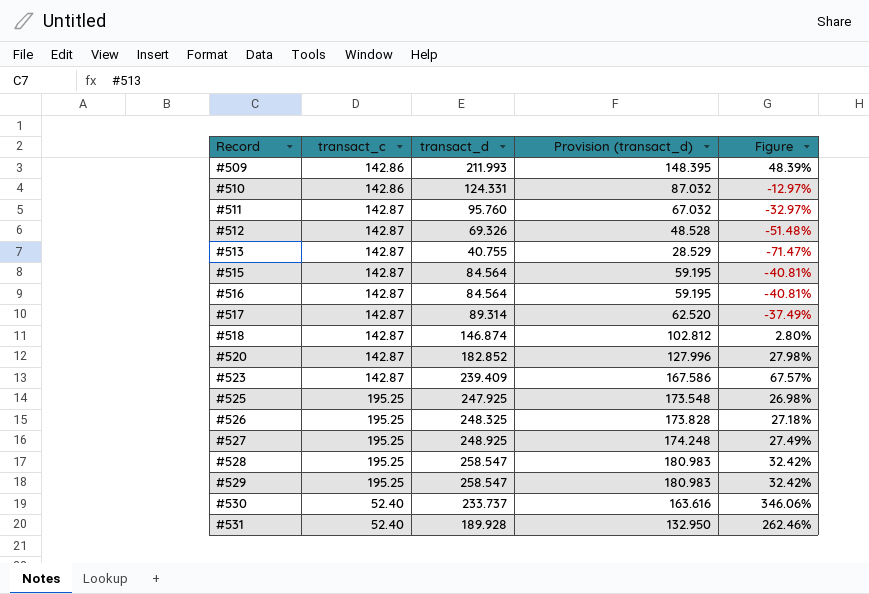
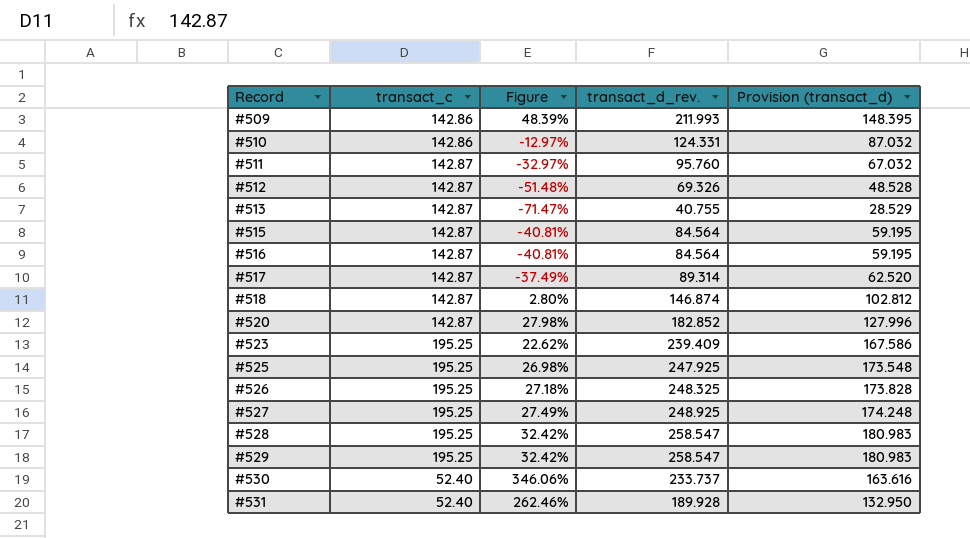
column Figure | position: 5 -> 3
column name: transact_d -> transact_d_rev.
#523 | transact_c: 142.87 -> 195.25
#523 | Figure: 67.57% -> 22.62%

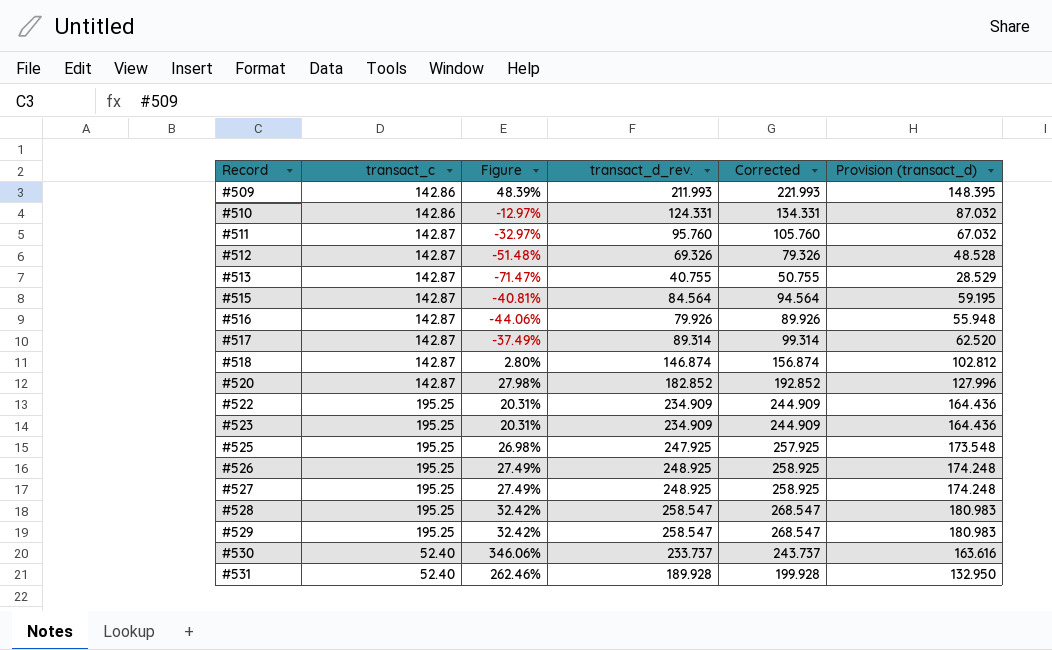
column Corrected | formula: none -> [transact_d_rev.] + 10
#516 | Figure: -40.81% -> -44.06%
#516 | transact_d_rev.: 84.564 -> 79.926
#516 | Provision (transact_d): 59.195 -> 55.948
row #522: none -> 195.25 | 20.31% | 234.909 | 244.909 | 164.436
#523 | Figure: 22.62% -> 20.31%
#523 | transact_d_rev.: 239.409 -> 234.909
#523 | Provision (transact_d): 167.586 -> 164.436
#526 | Figure: 27.18% -> 27.49%
#526 | transact_d_rev.: 248.325 -> 248.925
#526 | Provision (transact_d): 173.828 -> 174.248

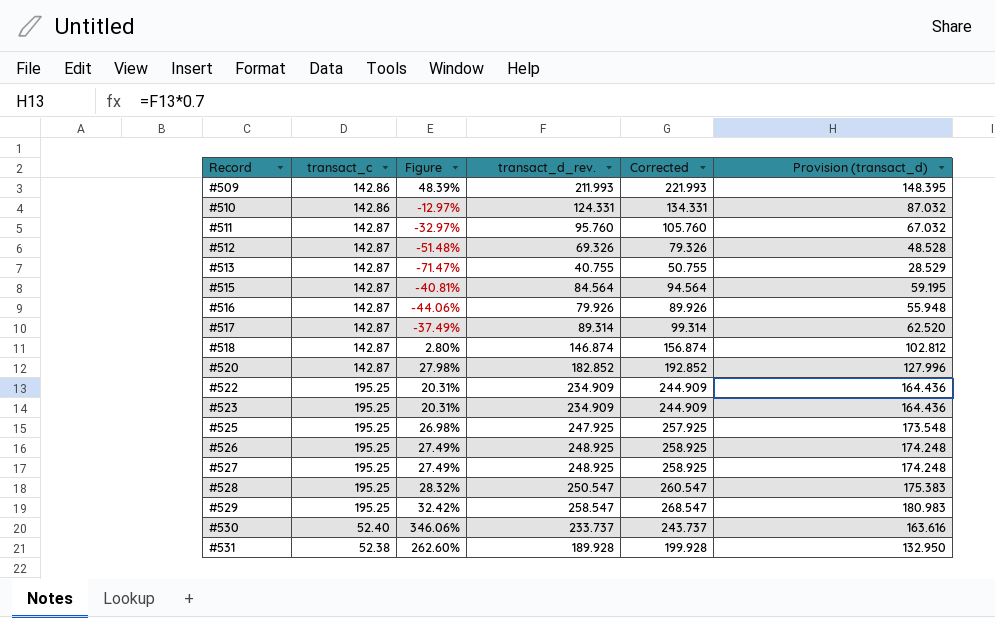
#528 | Figure: 32.42% -> 28.32%
#528 | transact_d_rev.: 258.547 -> 250.547
#528 | Corrected: 268.547 -> 260.547
#528 | Provision (transact_d): 180.983 -> 175.383
#531 | transact_c: 52.40 -> 52.38
#531 | Figure: 262.46% -> 262.60%

